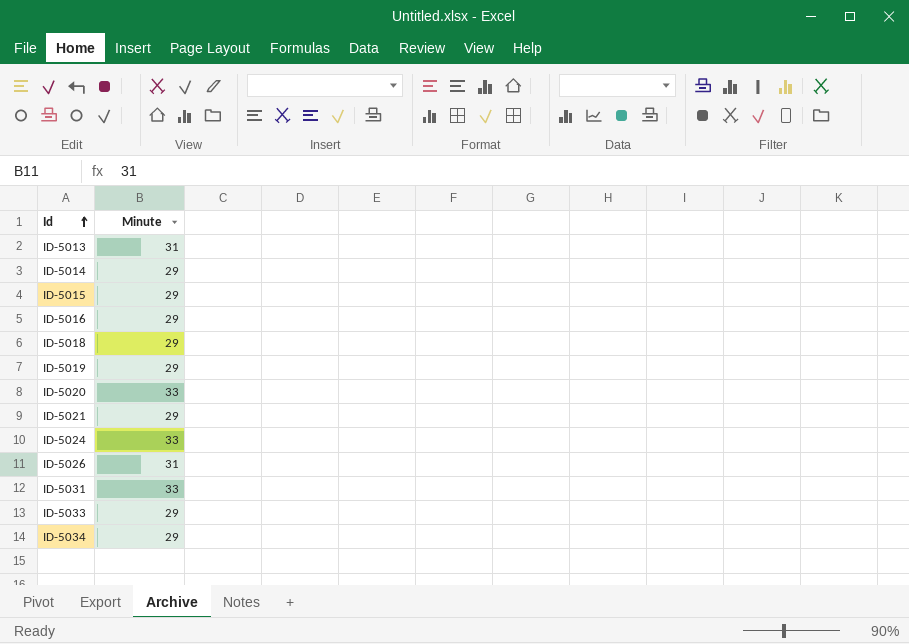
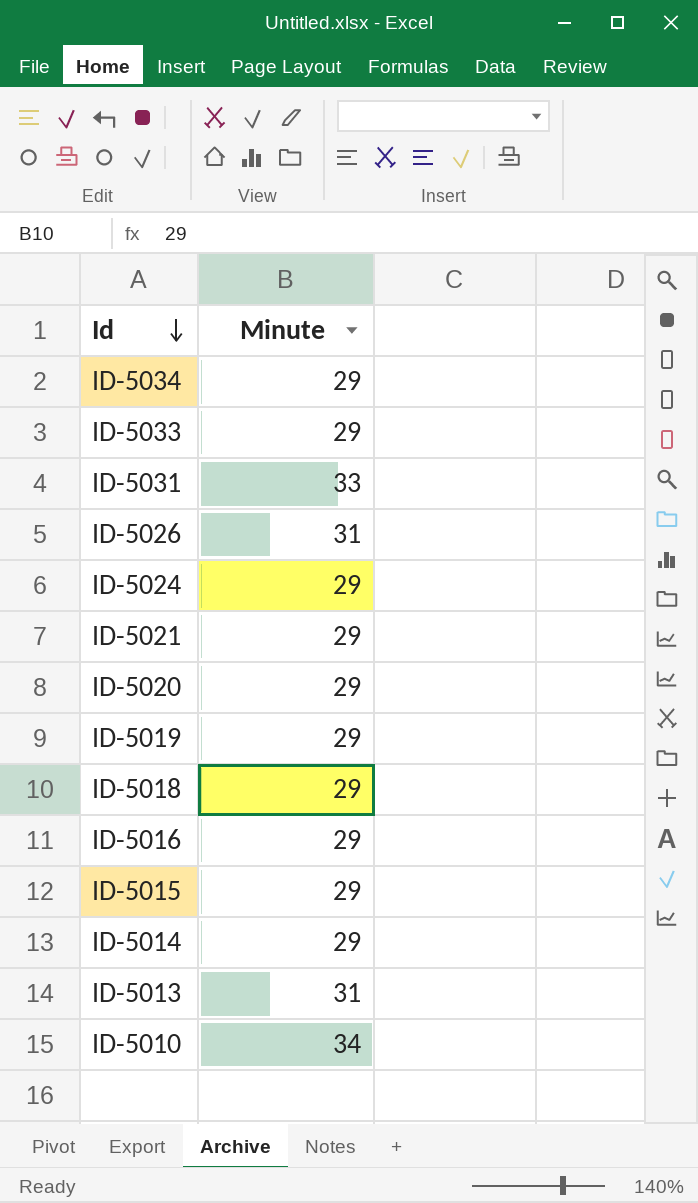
row order: Id ascending -> Id descending
ID-5024 | Minute: 33 -> 29
ID-5020 | Minute: 33 -> 29
row ID-5010: none -> 34

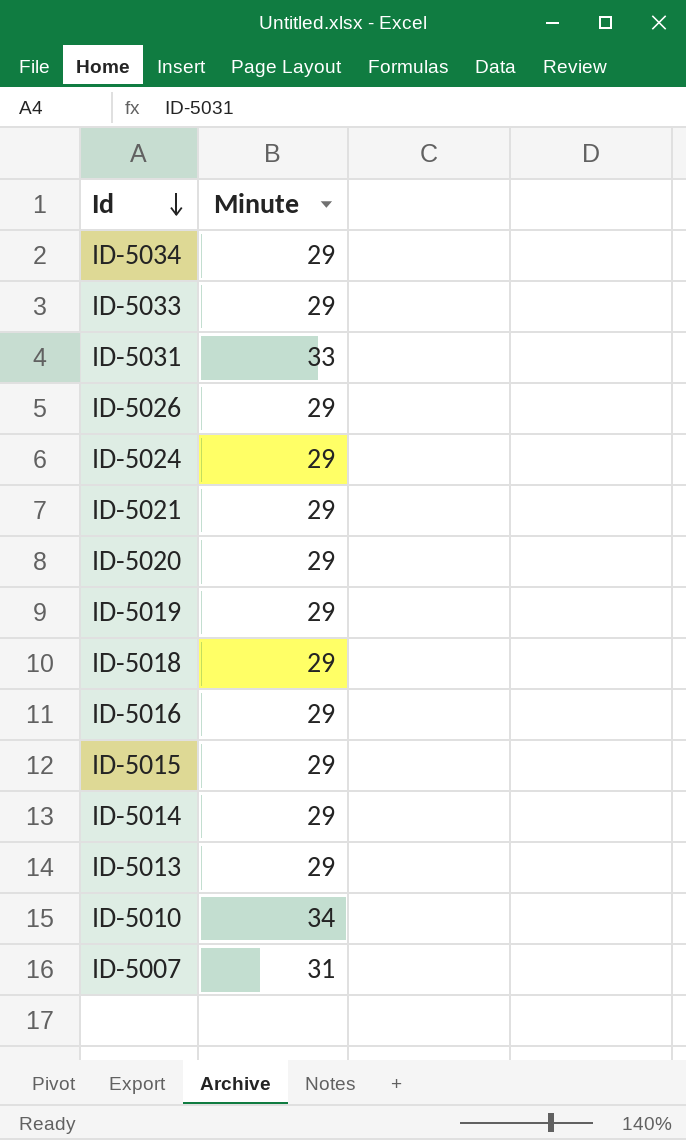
ID-5026 | Minute: 31 -> 29
ID-5013 | Minute: 31 -> 29
row ID-5007: none -> 31

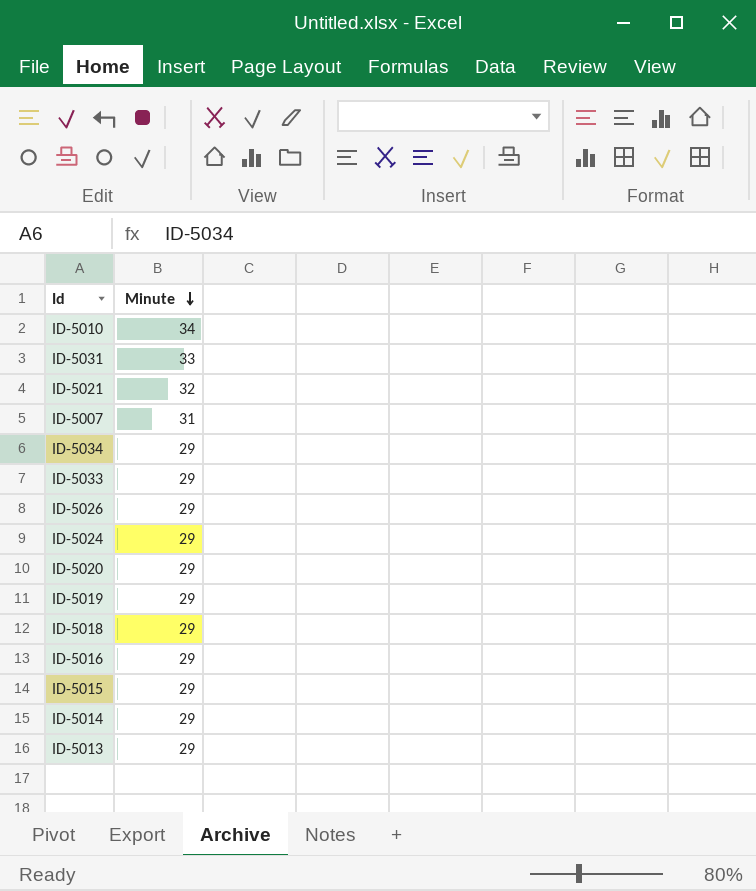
row order: Id descending -> Minute descending
ID-5021 | Minute: 29 -> 32

